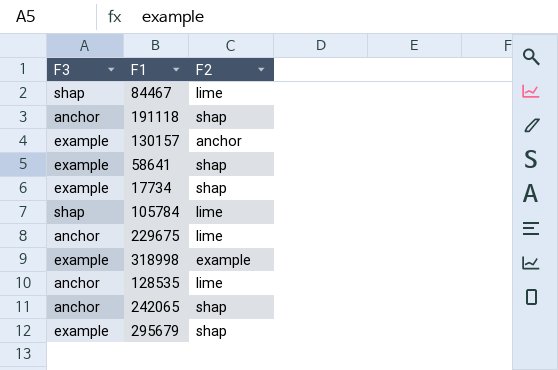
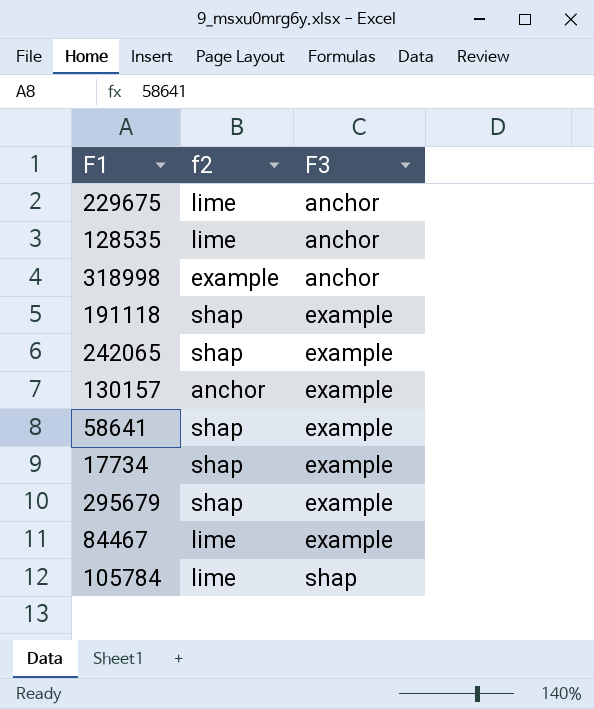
row order: none -> F3 ascending
column name: F2 -> f2
column F3 | position: 1 -> 3
318998 | F3: example -> anchor
191118 | F3: anchor -> example
242065 | F3: anchor -> example
84467 | F3: shap -> example

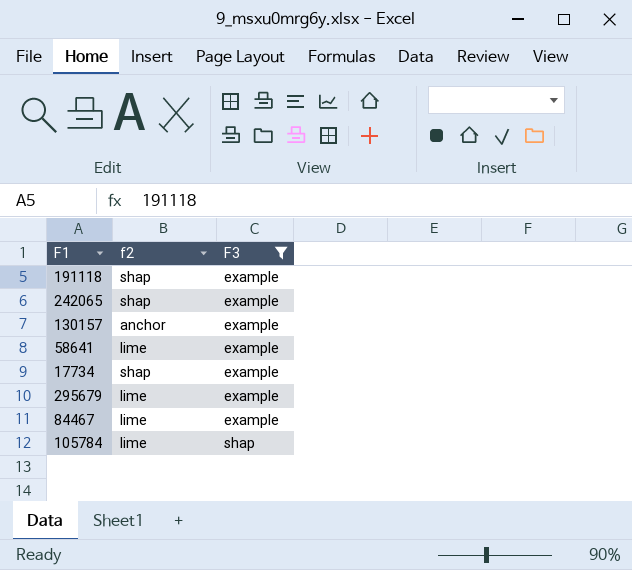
filter: none -> F3 != anchor
58641 | f2: shap -> lime
295679 | f2: shap -> lime

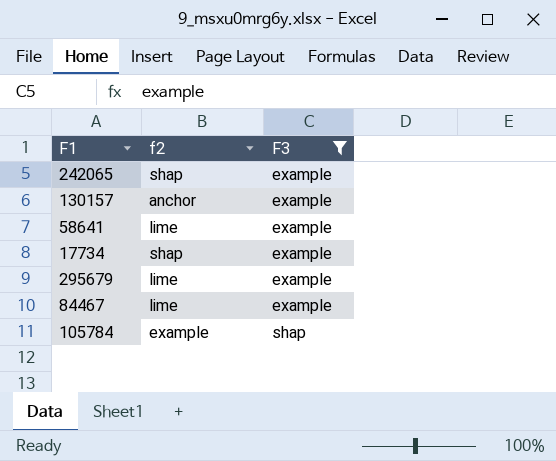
row 191118: shap | example -> none
105784 | f2: lime -> example

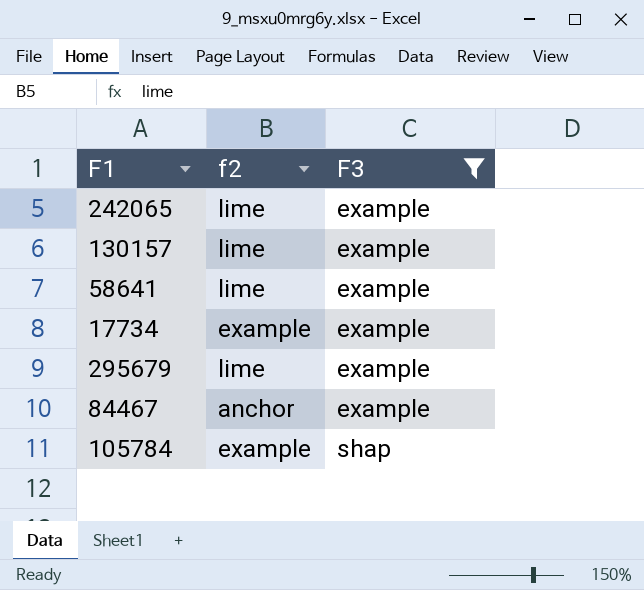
242065 | f2: shap -> lime
130157 | f2: anchor -> lime
17734 | f2: shap -> example
84467 | f2: lime -> anchor

